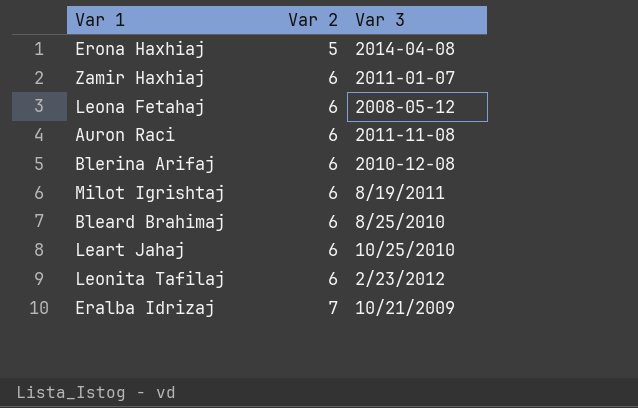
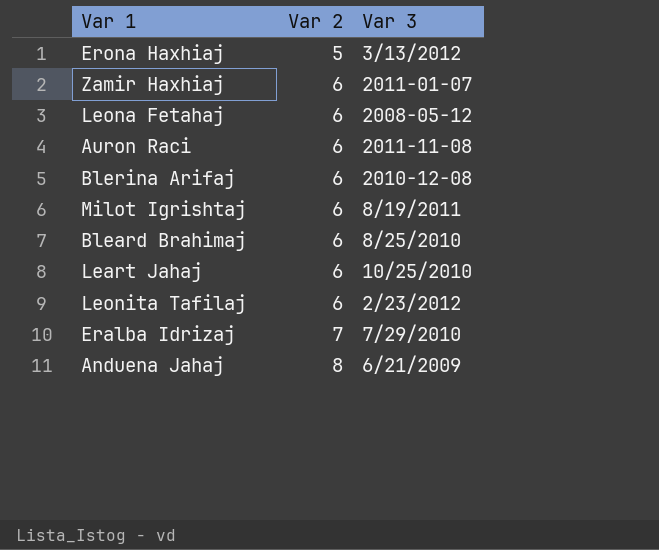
Erona Haxhiaj | Var 3: 2014-04-08 -> 3/13/2012
Eralba Idrizaj | Var 3: 10/21/2009 -> 7/29/2010
row Anduena Jahaj: none -> 8 | 6/21/2009

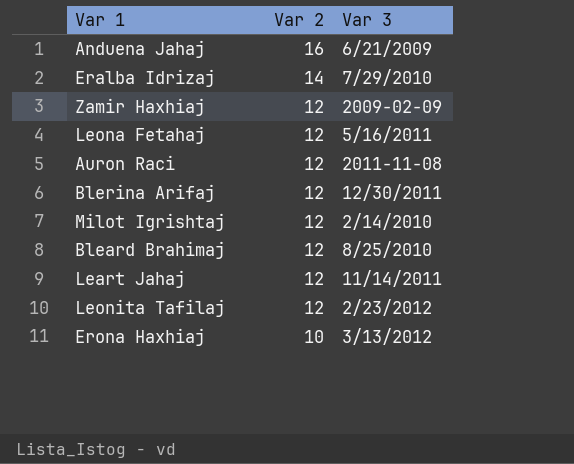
row order: Var 2 ascending -> Var 2 descending
Anduena Jahaj | Var 2: 8 -> 16
Eralba Idrizaj | Var 2: 7 -> 14
Zamir Haxhiaj | Var 2: 6 -> 12
Zamir Haxhiaj | Var 3: 2011-01-07 -> 2009-02-09
Leona Fetahaj | Var 2: 6 -> 12
Leona Fetahaj | Var 3: 2008-05-12 -> 5/16/2011
Auron Raci | Var 2: 6 -> 12
Blerina Arifaj | Var 2: 6 -> 12
Blerina Arifaj | Var 3: 2010-12-08 -> 12/30/2011
Milot Igrishtaj | Var 2: 6 -> 12
Milot Igrishtaj | Var 3: 8/19/2011 -> 2/14/2010
Bleard Brahimaj | Var 2: 6 -> 12
Leart Jahaj | Var 2: 6 -> 12
Leart Jahaj | Var 3: 10/25/2010 -> 11/14/2011
Leonita Tafilaj | Var 2: 6 -> 12
Erona Haxhiaj | Var 2: 5 -> 10

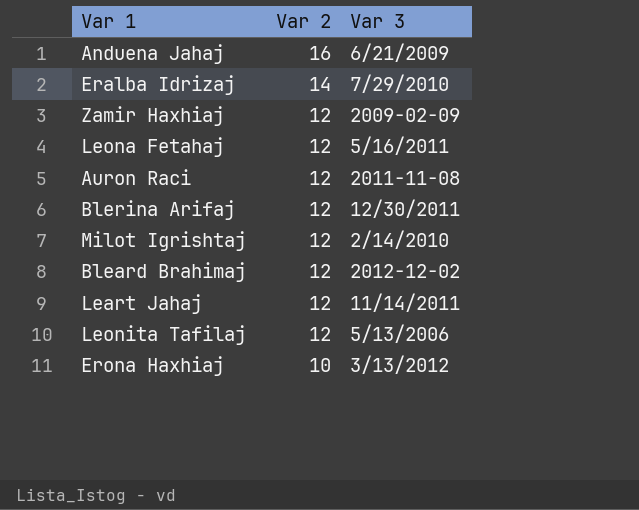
Bleard Brahimaj | Var 3: 8/25/2010 -> 2012-12-02
Leonita Tafilaj | Var 3: 2/23/2012 -> 5/13/2006

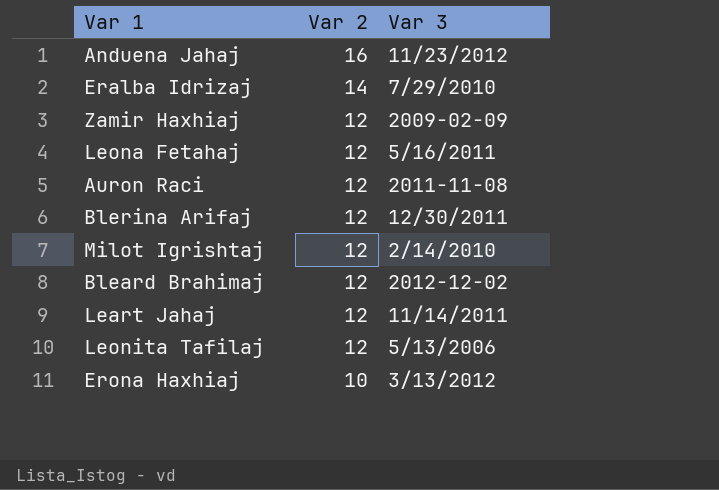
Anduena Jahaj | Var 3: 6/21/2009 -> 11/23/2012

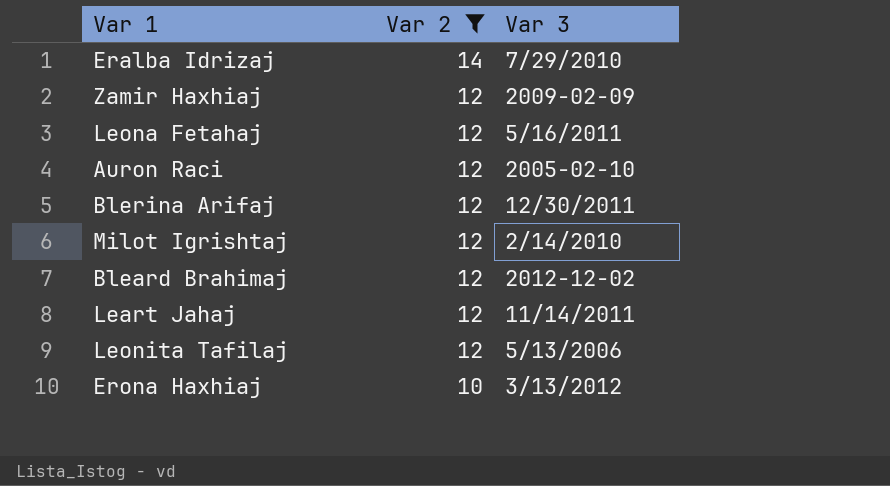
filter: none -> Var 2 != 16
Auron Raci | Var 3: 2011-11-08 -> 2005-02-10

